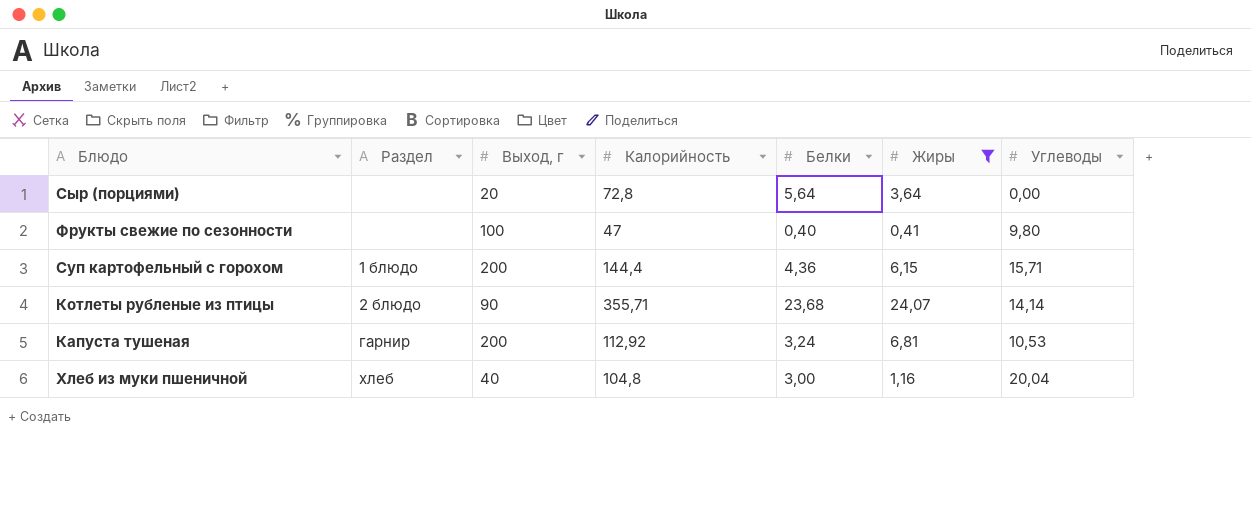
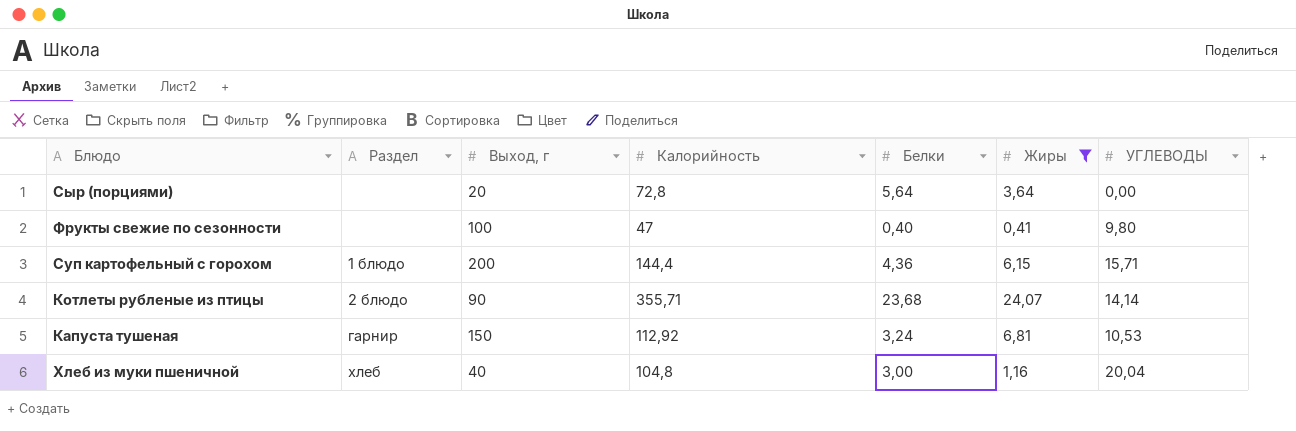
column name: Углеводы -> УГЛЕВОДЫ
Капуста тушеная | Выход, г: 200 -> 150

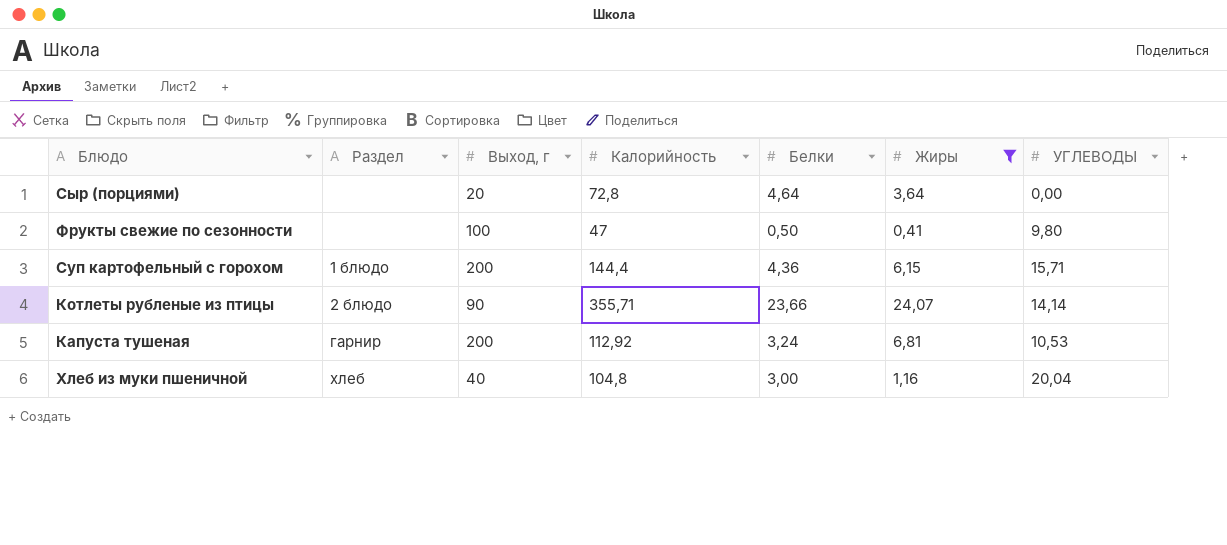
Сыр (порциями) | Белки: 5,64 -> 4,64
Фрукты свежие по сезонности | Белки: 0,40 -> 0,50
Котлеты рубленые из птицы | Белки: 23,68 -> 23,66
Капуста тушеная | Выход, г: 150 -> 200

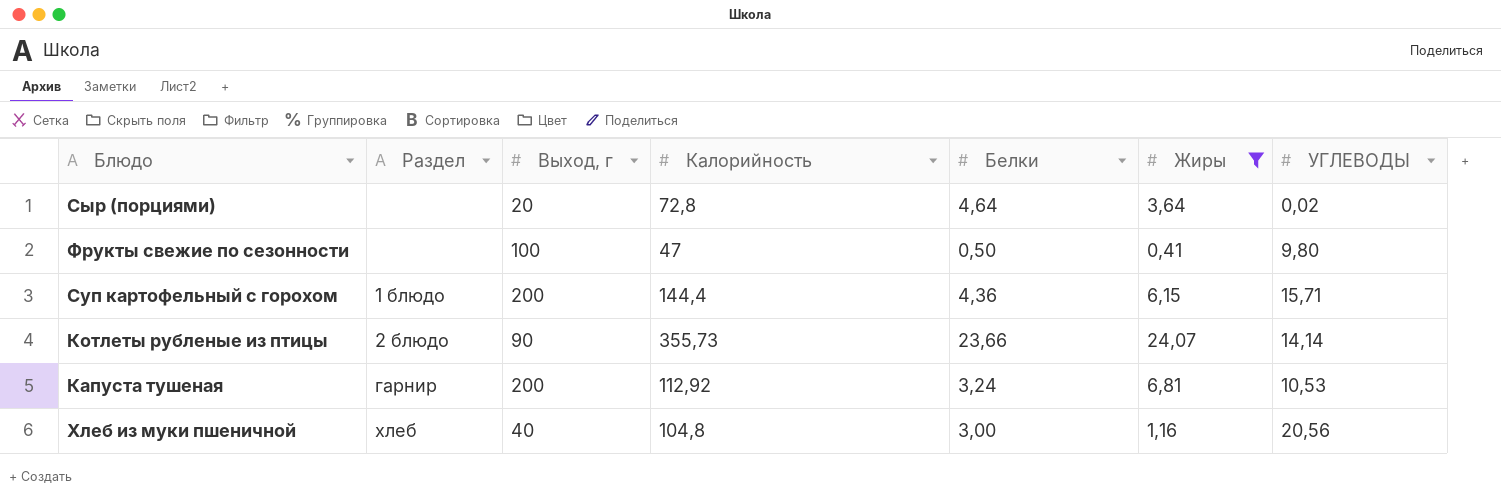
Сыр (порциями) | УГЛЕВОДЫ: 0,00 -> 0,02
Котлеты рубленые из птицы | Калорийность: 355,71 -> 355,73
Хлеб из муки пшеничной | УГЛЕВОДЫ: 20,04 -> 20,56

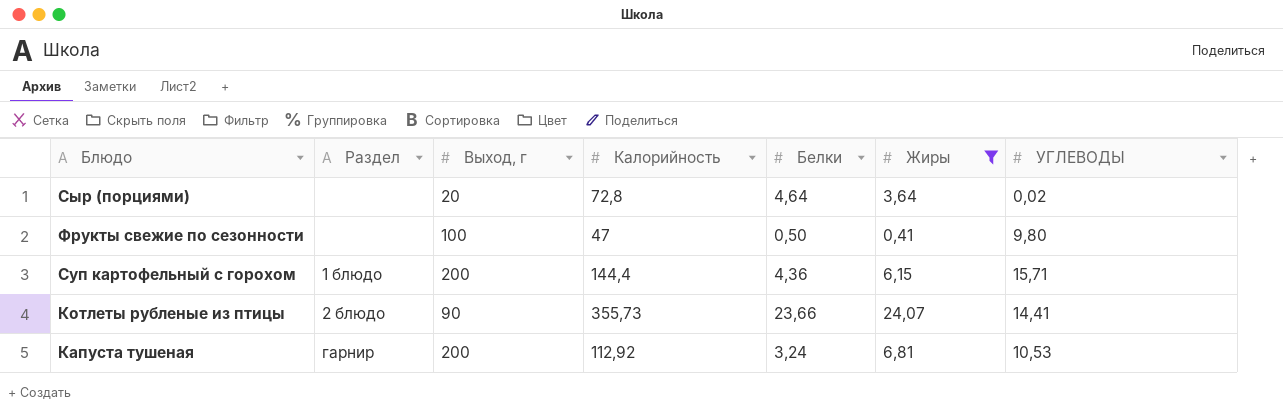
row Хлеб из муки пшеничной: хлеб | 40 | 104,8 | 3,00 | 1,16 | 20,56 -> none
Котлеты рубленые из птицы | УГЛЕВОДЫ: 14,14 -> 14,41

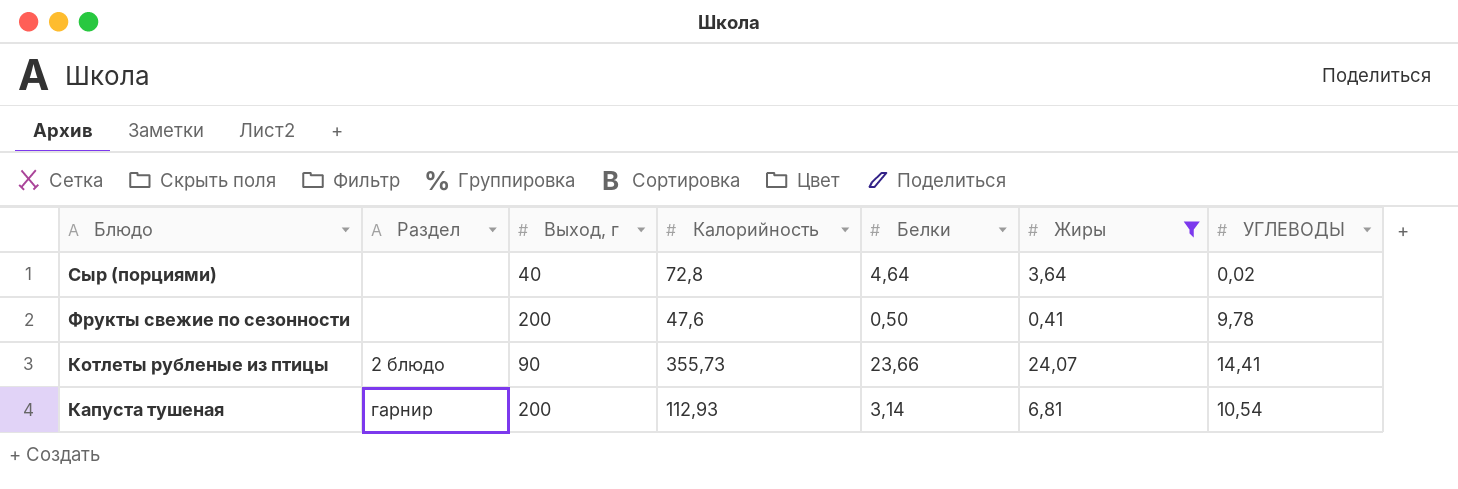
row Суп картофельный с горохом: 1 блюдо | 200 | 144,4 | 4,36 | 6,15 | 15,71 -> none
Сыр (порциями) | Выход, г: 20 -> 40
Фрукты свежие по сезонности | Выход, г: 100 -> 200
Фрукты свежие по сезонности | Калорийность: 47 -> 47,6
Фрукты свежие по сезонности | УГЛЕВОДЫ: 9,80 -> 9,78
Капуста тушеная | Калорийность: 112,92 -> 112,93
Капуста тушеная | Белки: 3,24 -> 3,14
Капуста тушеная | УГЛЕВОДЫ: 10,53 -> 10,54

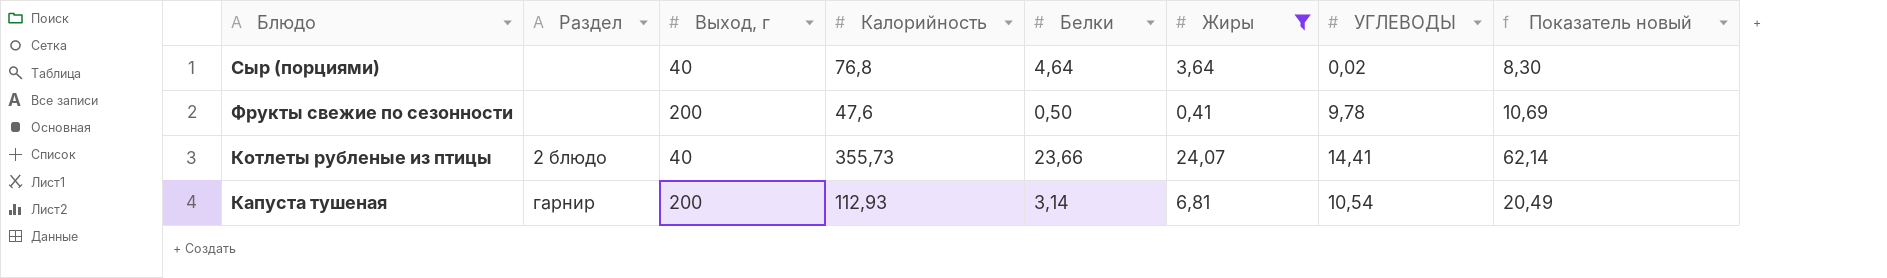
column Показатель новый | formula: none -> [Белки] + [Жиры] + [УГЛЕВОДЫ]
Сыр (порциями) | Калорийность: 72,8 -> 76,8
Котлеты рубленые из птицы | Выход, г: 90 -> 40

